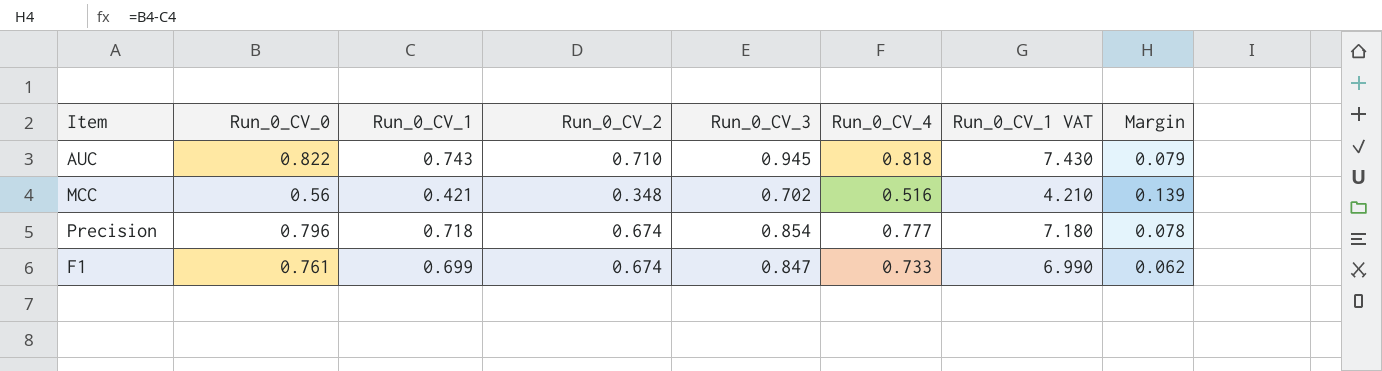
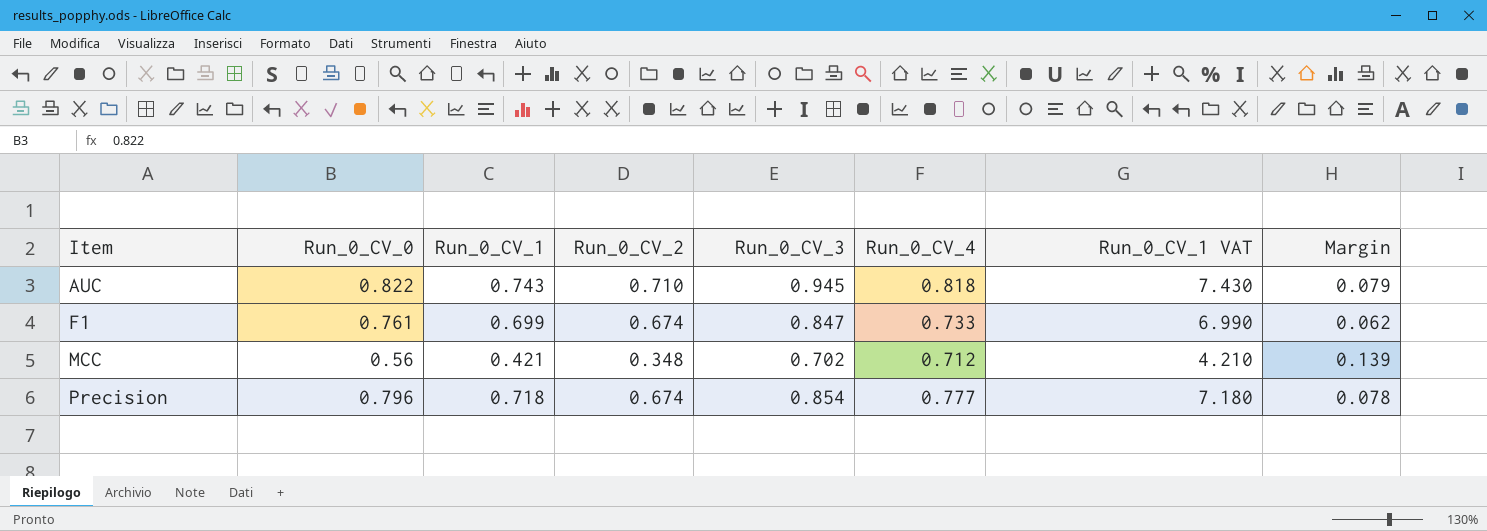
row order: none -> Item ascending
MCC | Run_0_CV_4: 0.516 -> 0.712

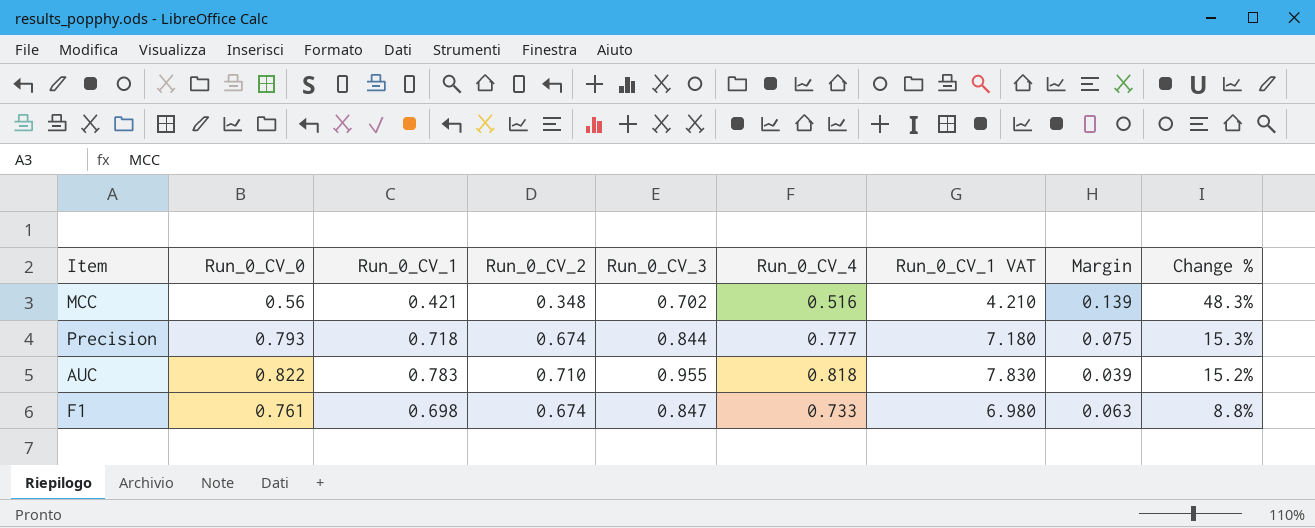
row order: Item ascending -> Change % descending
column Change % | formula: none -> ([Run_0_CV_4] - [Run_0_CV_2]) / [Run_0_CV_2]
MCC | Run_0_CV_4: 0.712 -> 0.516
Precision | Run_0_CV_0: 0.796 -> 0.793
Precision | Run_0_CV_3: 0.854 -> 0.844
Precision | Margin: 0.078 -> 0.075
AUC | Run_0_CV_1: 0.743 -> 0.783
AUC | Run_0_CV_3: 0.945 -> 0.955
AUC | Run_0_CV_1 VAT: 7.430 -> 7.830
AUC | Margin: 0.079 -> 0.039
F1 | Run_0_CV_1: 0.699 -> 0.698
F1 | Run_0_CV_1 VAT: 6.990 -> 6.980
F1 | Margin: 0.062 -> 0.063

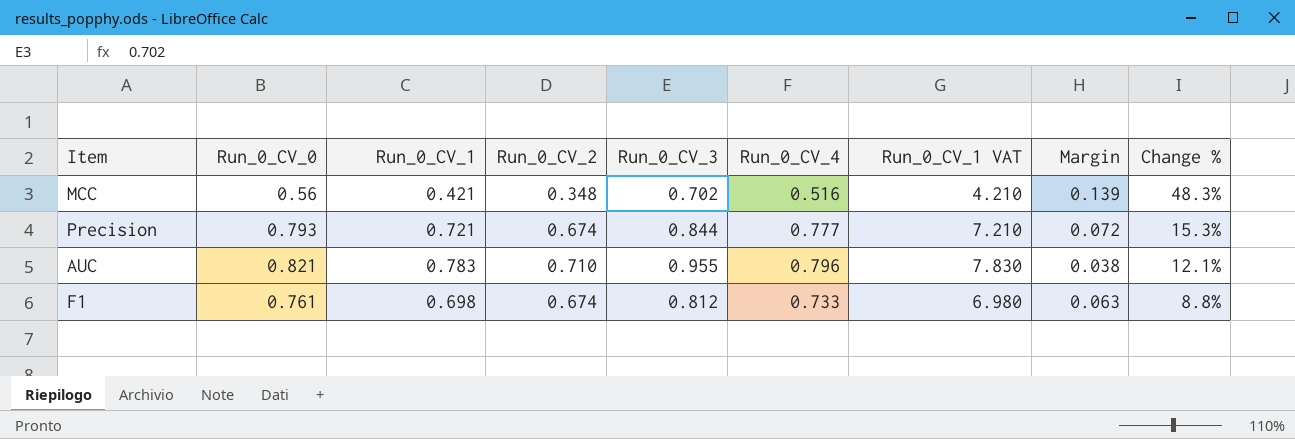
Precision | Run_0_CV_1: 0.718 -> 0.721
Precision | Run_0_CV_1 VAT: 7.180 -> 7.210
Precision | Margin: 0.075 -> 0.072
AUC | Run_0_CV_0: 0.822 -> 0.821
AUC | Run_0_CV_4: 0.818 -> 0.796
AUC | Margin: 0.039 -> 0.038
AUC | Change %: 15.2% -> 12.1%
F1 | Run_0_CV_3: 0.847 -> 0.812

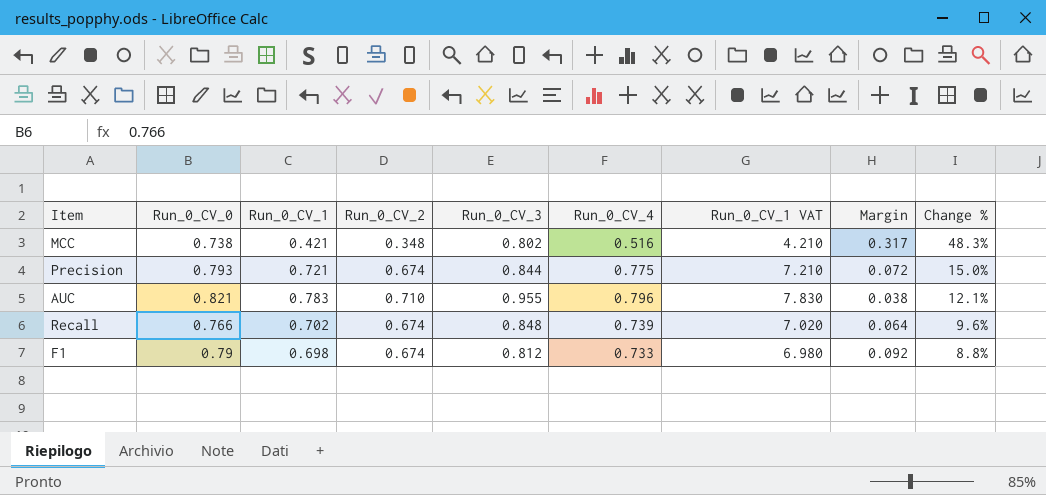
MCC | Run_0_CV_0: 0.56 -> 0.738
MCC | Run_0_CV_3: 0.702 -> 0.802
MCC | Margin: 0.139 -> 0.317
Precision | Run_0_CV_4: 0.777 -> 0.775
Precision | Change %: 15.3% -> 15.0%
row Recall: none -> 0.766 | 0.702 | 0.674 | 0.848 | 0.739 | 7.020 | 0.064 | 9.6%
F1 | Run_0_CV_0: 0.761 -> 0.79
F1 | Margin: 0.063 -> 0.092

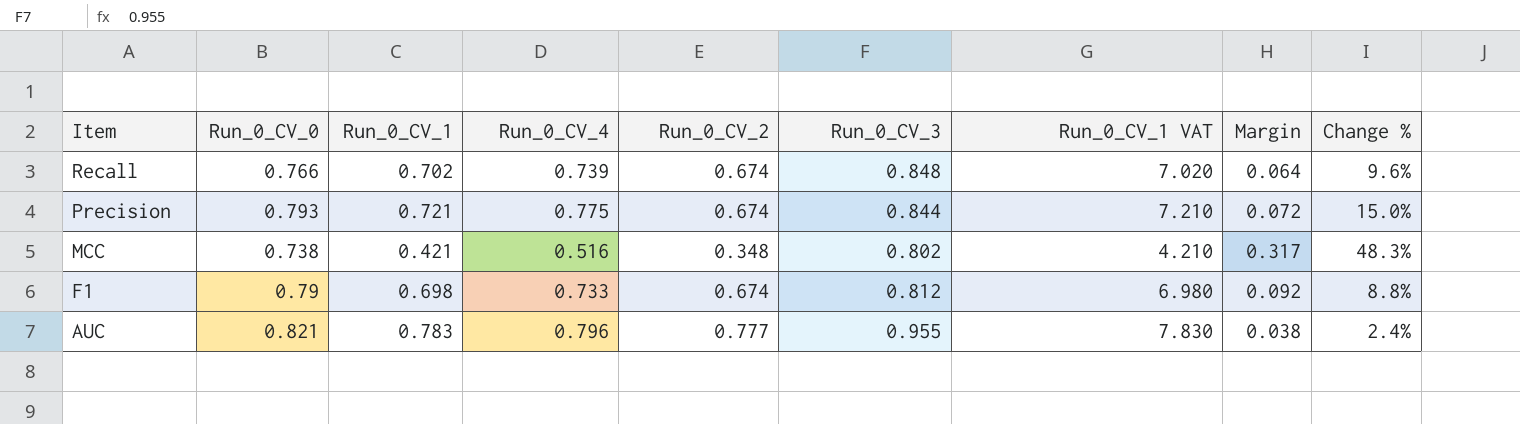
row order: Change % descending -> Item descending
column Run_0_CV_4 | position: 6 -> 4
AUC | Run_0_CV_2: 0.710 -> 0.777
AUC | Change %: 12.1% -> 2.4%

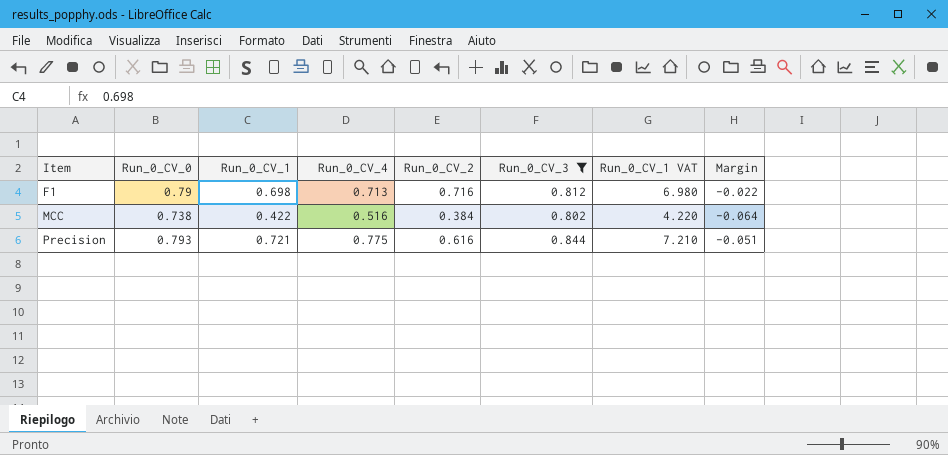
filter: none -> Run_0_CV_3 <= 0.844
row order: Item descending -> Item ascending
column Change % | formula: ([Run_0_CV_4] - [Run_0_CV_2]) / [Run_0_CV_2] -> none
column Margin | formula: [Run_0_CV_0] - [Run_0_CV_1] -> [Run_0_CV_0] - [Run_0_CV_3]
F1 | Run_0_CV_4: 0.733 -> 0.713
F1 | Run_0_CV_2: 0.674 -> 0.716
MCC | Run_0_CV_1: 0.421 -> 0.422
MCC | Run_0_CV_2: 0.348 -> 0.384
MCC | Run_0_CV_1 VAT: 4.210 -> 4.220
Precision | Run_0_CV_2: 0.674 -> 0.616

